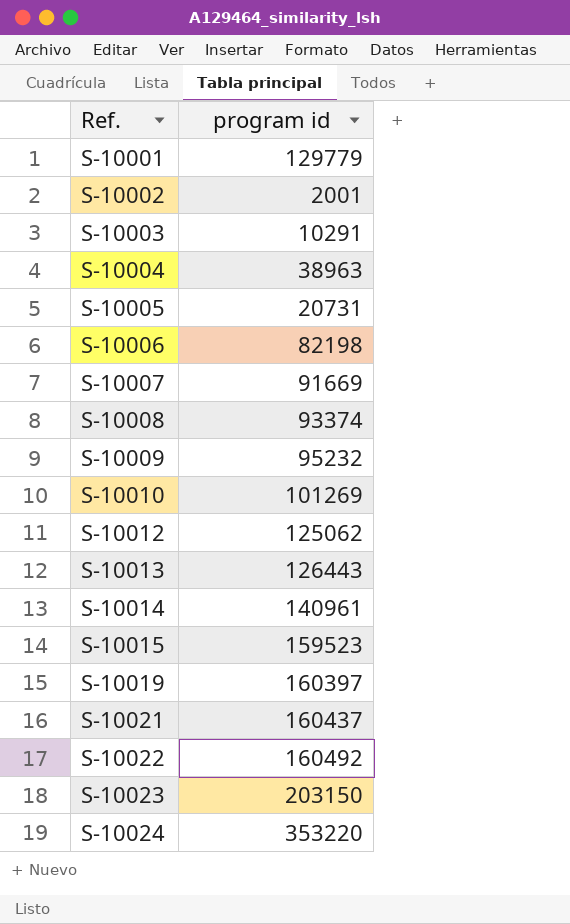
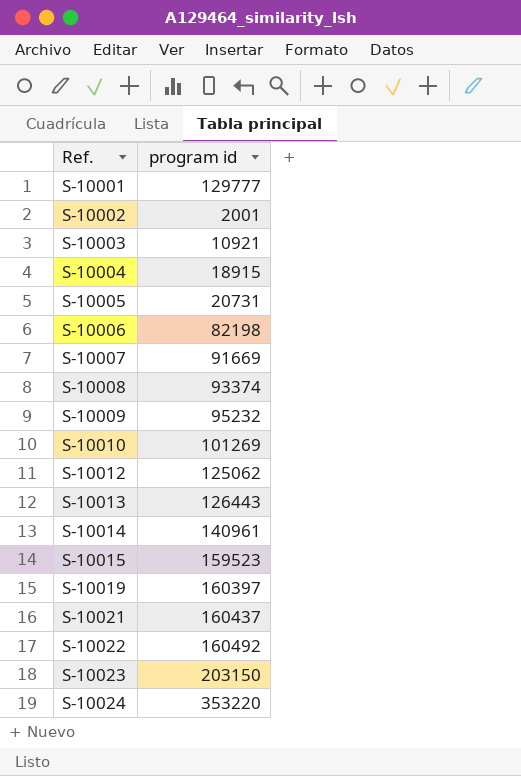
S-10001 | program id: 129779 -> 129777
S-10003 | program id: 10291 -> 10921
S-10004 | program id: 38963 -> 18915

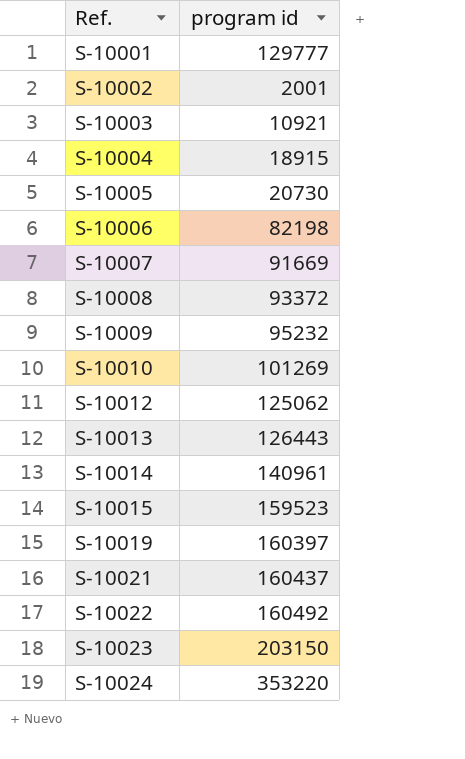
S-10005 | program id: 20731 -> 20730
S-10008 | program id: 93374 -> 93372

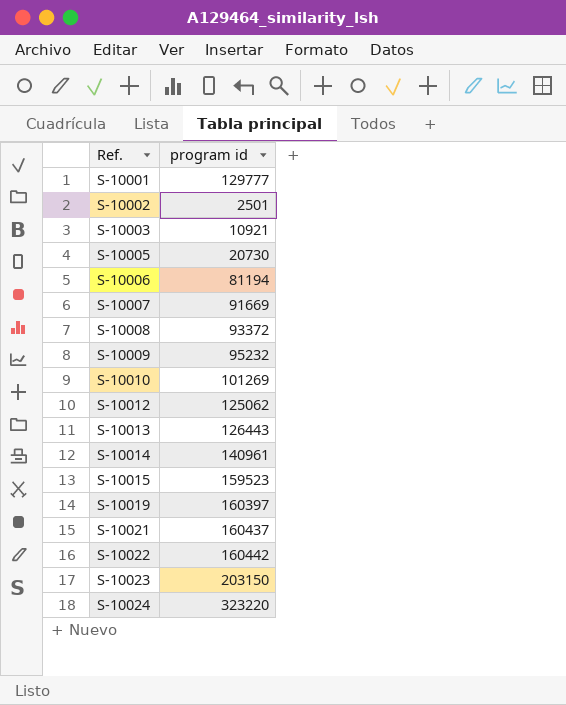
row S-10004: 18915 -> none
S-10002 | program id: 2001 -> 2501
S-10006 | program id: 82198 -> 81194
S-10022 | program id: 160492 -> 160442
S-10024 | program id: 353220 -> 323220

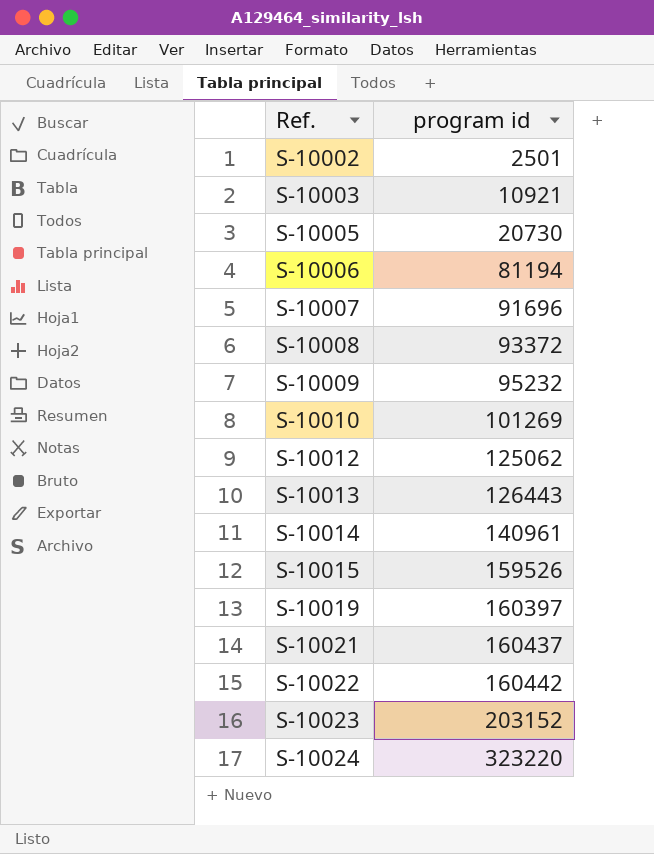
row S-10001: 129777 -> none
S-10007 | program id: 91669 -> 91696
S-10015 | program id: 159523 -> 159526
S-10023 | program id: 203150 -> 203152

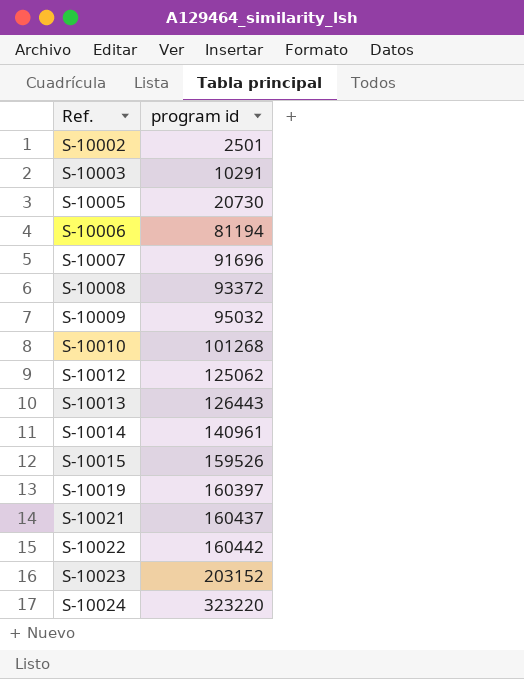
S-10003 | program id: 10921 -> 10291
S-10009 | program id: 95232 -> 95032
S-10010 | program id: 101269 -> 101268

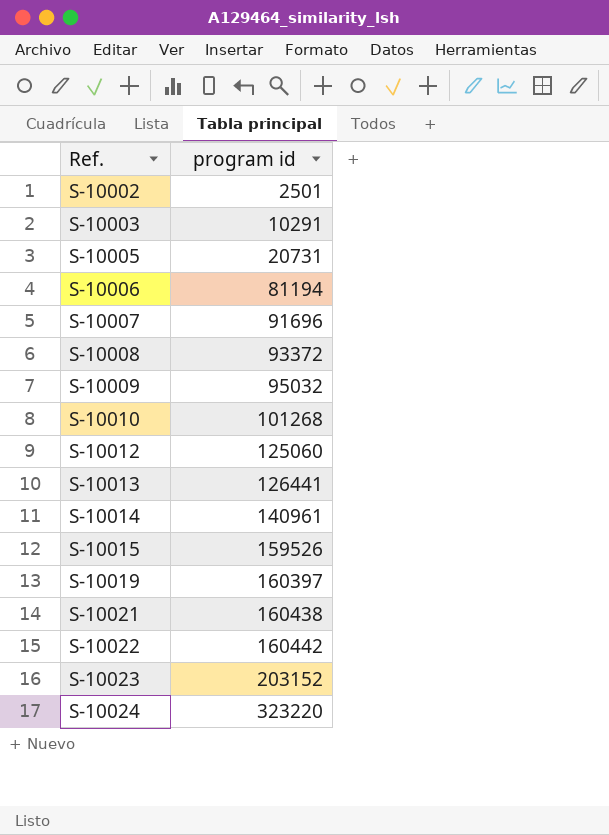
S-10005 | program id: 20730 -> 20731
S-10012 | program id: 125062 -> 125060
S-10013 | program id: 126443 -> 126441
S-10021 | program id: 160437 -> 160438

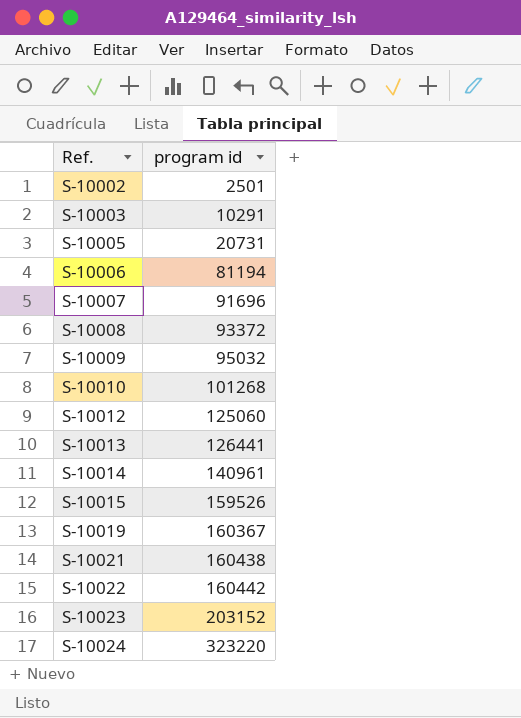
S-10019 | program id: 160397 -> 160367

